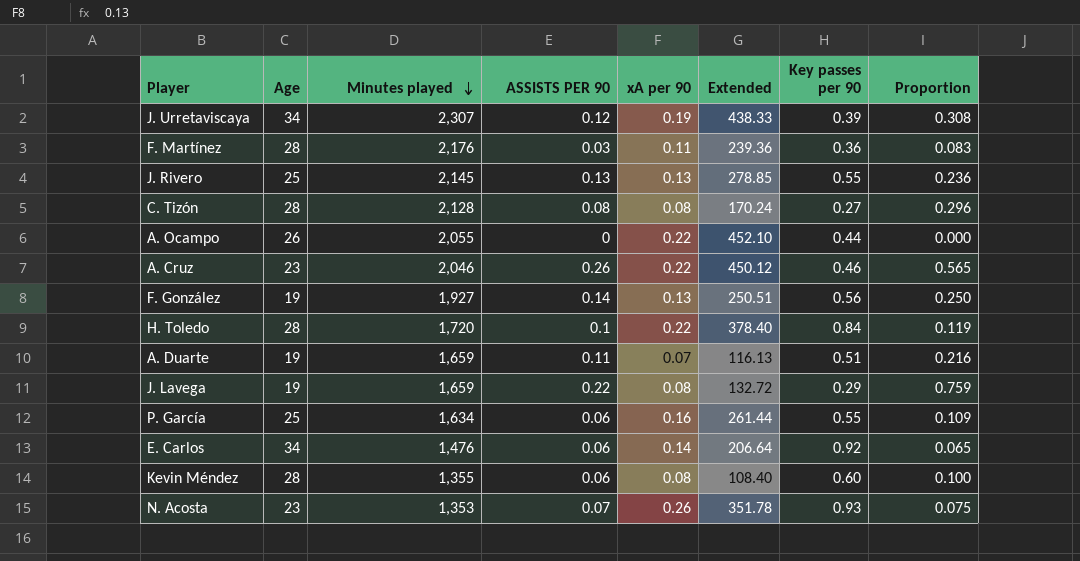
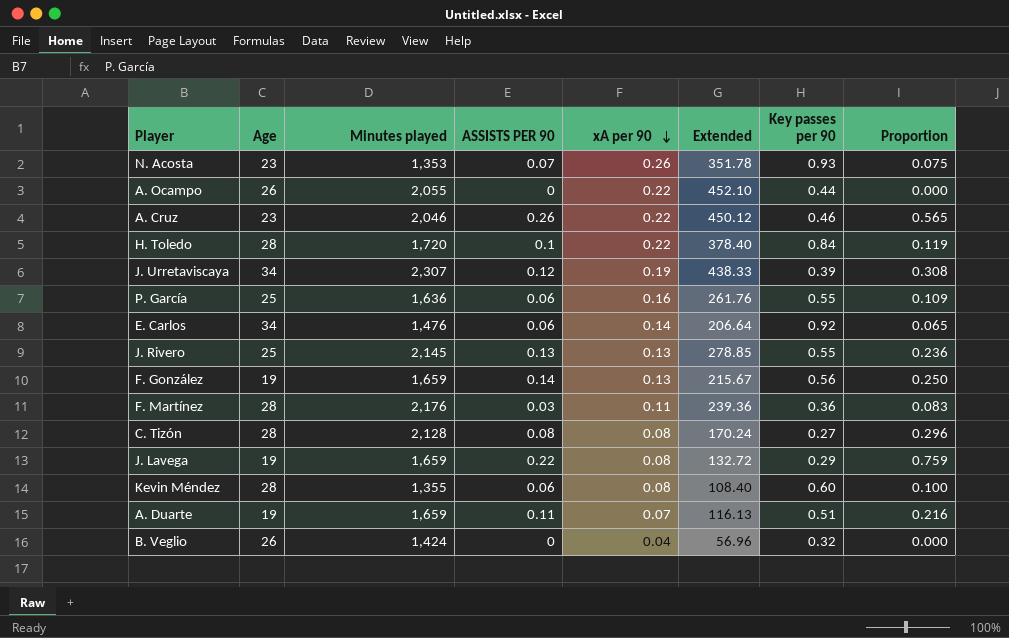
row order: Minutes played descending -> xA per 90 descending
P. García | Minutes played: 1,634 -> 1,636
P. García | Extended: 261.44 -> 261.76
F. González | Minutes played: 1,927 -> 1,659
F. González | Extended: 250.51 -> 215.67
row B. Veglio: none -> 26 | 1,424 | 0 | 0.04 | 56.96 | 0.32 | 0.000

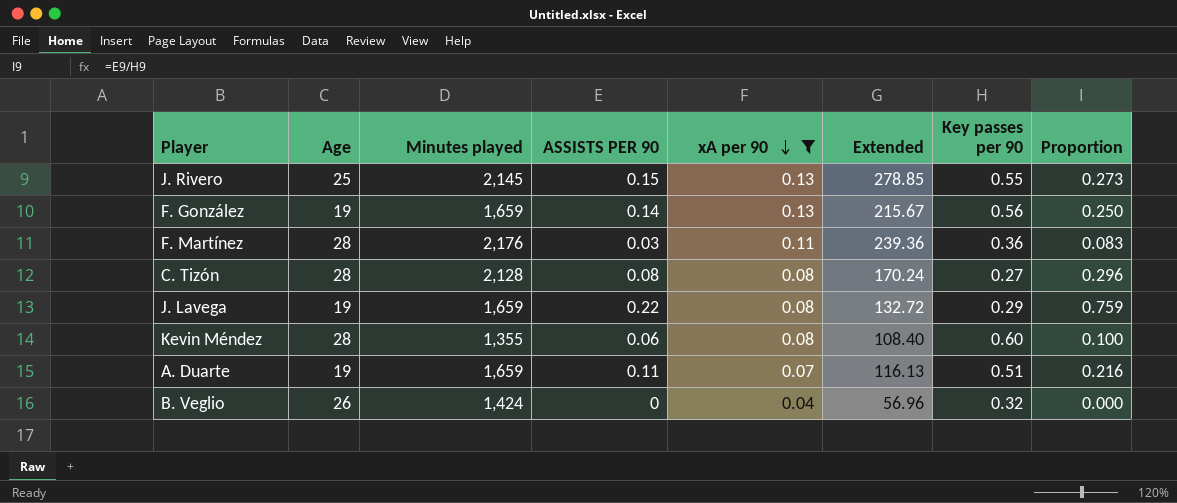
filter: none -> xA per 90 <= 0.13
J. Rivero | ASSISTS PER 90: 0.13 -> 0.15
J. Rivero | Proportion: 0.236 -> 0.273

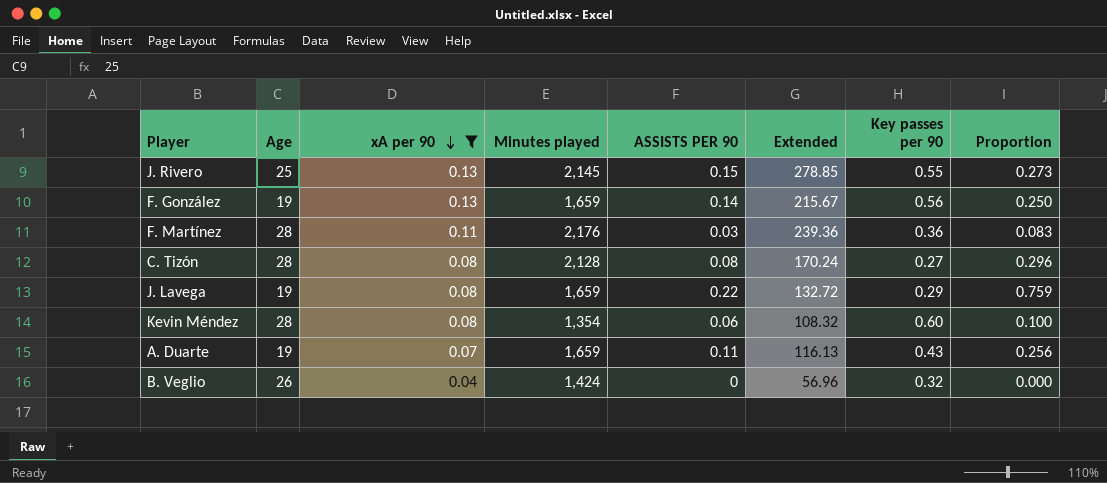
column xA per 90 | position: 5 -> 3
Kevin Méndez | Minutes played: 1,355 -> 1,354
Kevin Méndez | Extended: 108.40 -> 108.32
A. Duarte | Key passes per 90: 0.51 -> 0.43
A. Duarte | Proportion: 0.216 -> 0.256

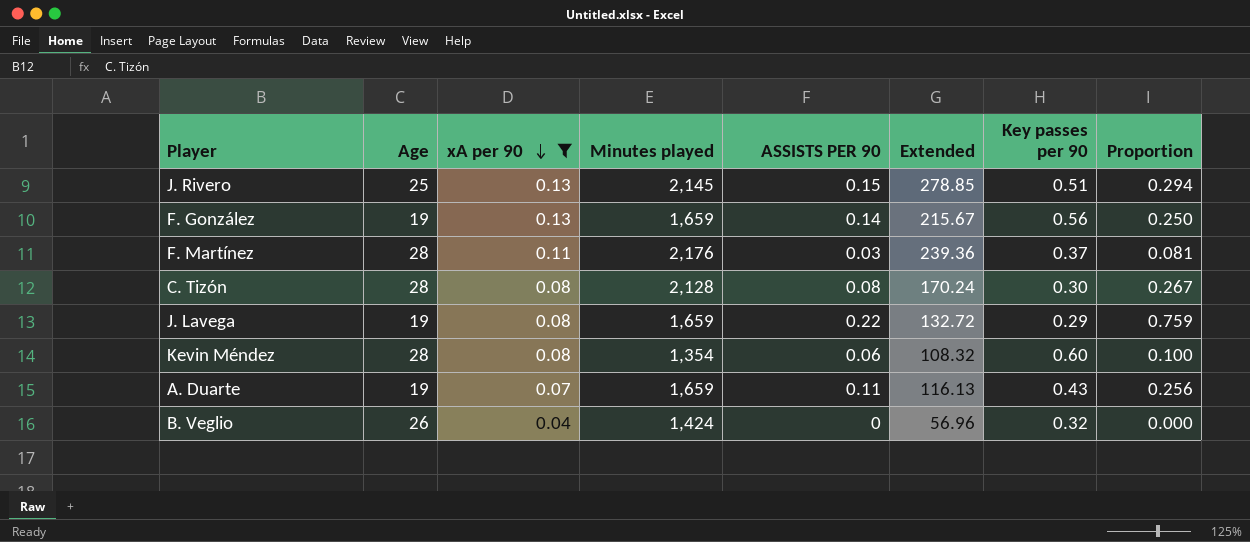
J. Rivero | Key passes per 90: 0.55 -> 0.51
J. Rivero | Proportion: 0.273 -> 0.294
F. Martínez | Key passes per 90: 0.36 -> 0.37
F. Martínez | Proportion: 0.083 -> 0.081
C. Tizón | Key passes per 90: 0.27 -> 0.30
C. Tizón | Proportion: 0.296 -> 0.267

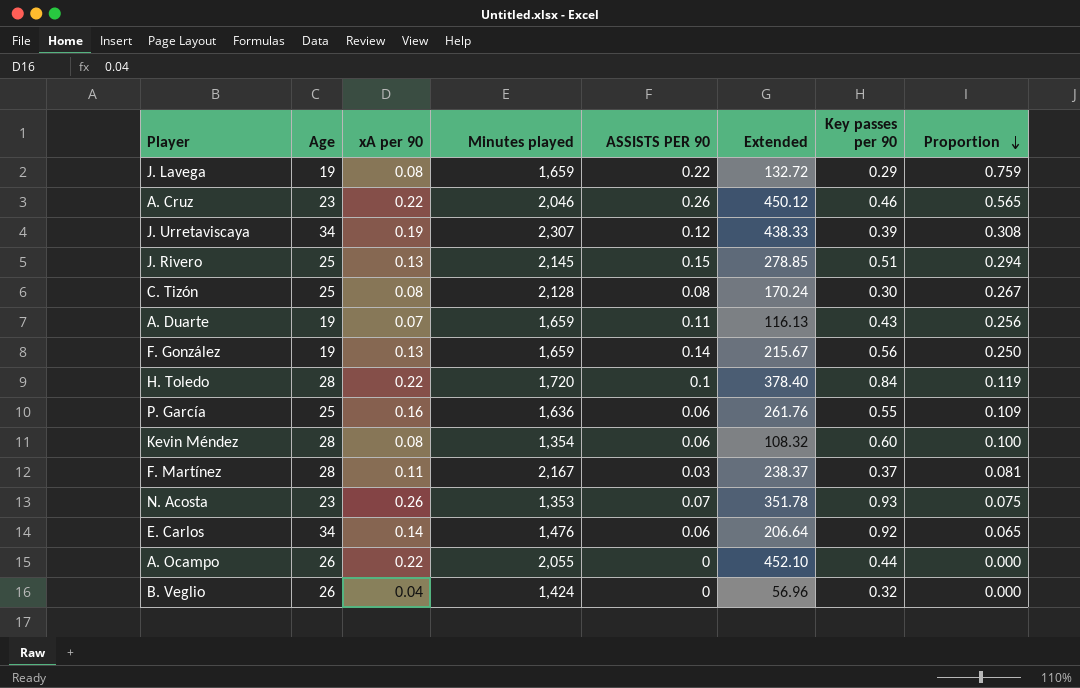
filter: xA per 90 <= 0.13 -> none
row order: xA per 90 descending -> Proportion descending
C. Tizón | Age: 28 -> 25
F. Martínez | Minutes played: 2,176 -> 2,167
F. Martínez | Extended: 239.36 -> 238.37

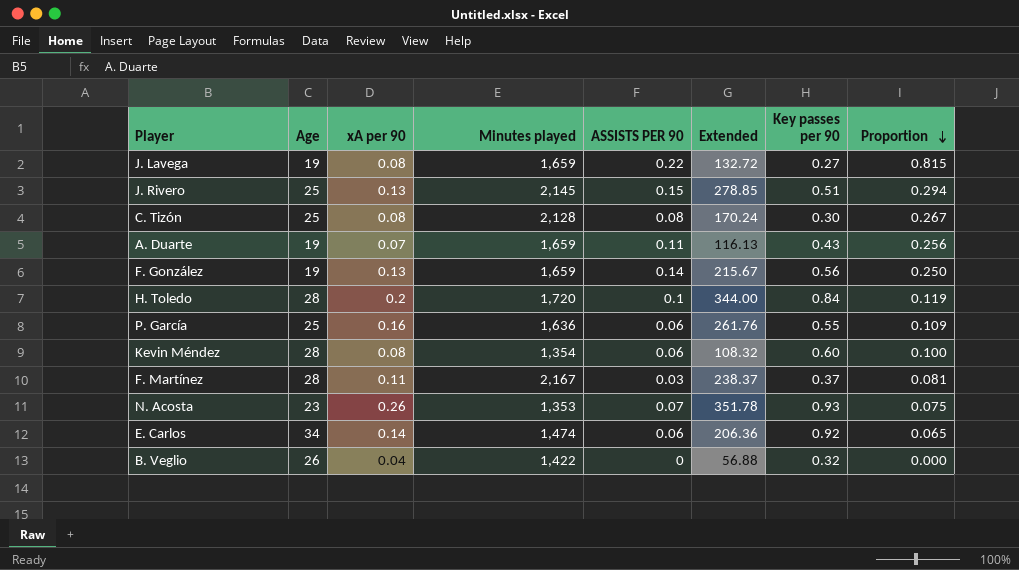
row A. Cruz: 23 | 0.22 | 2,046 | 0.26 | 450.12 | 0.46 | 0.565 -> none
row J. Urretaviscaya: 34 | 0.19 | 2,307 | 0.12 | 438.33 | 0.39 | 0.308 -> none
row A. Ocampo: 26 | 0.22 | 2,055 | 0 | 452.10 | 0.44 | 0.000 -> none
J. Lavega | Key passes per 90: 0.29 -> 0.27
J. Lavega | Proportion: 0.759 -> 0.815
H. Toledo | xA per 90: 0.22 -> 0.2
H. Toledo | Extended: 378.40 -> 344.00
E. Carlos | Minutes played: 1,476 -> 1,474
E. Carlos | Extended: 206.64 -> 206.36
B. Veglio | Minutes played: 1,424 -> 1,422
B. Veglio | Extended: 56.96 -> 56.88

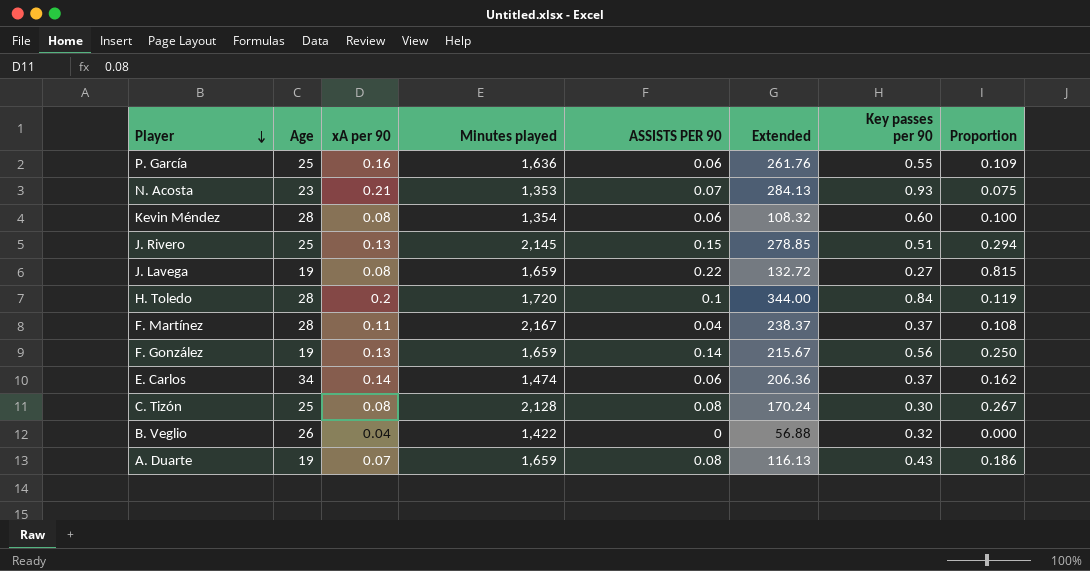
row order: Proportion descending -> Player descending
N. Acosta | xA per 90: 0.26 -> 0.21
N. Acosta | Extended: 351.78 -> 284.13
F. Martínez | ASSISTS PER 90: 0.03 -> 0.04
F. Martínez | Proportion: 0.081 -> 0.108
E. Carlos | Key passes per 90: 0.92 -> 0.37
E. Carlos | Proportion: 0.065 -> 0.162
A. Duarte | ASSISTS PER 90: 0.11 -> 0.08
A. Duarte | Proportion: 0.256 -> 0.186

